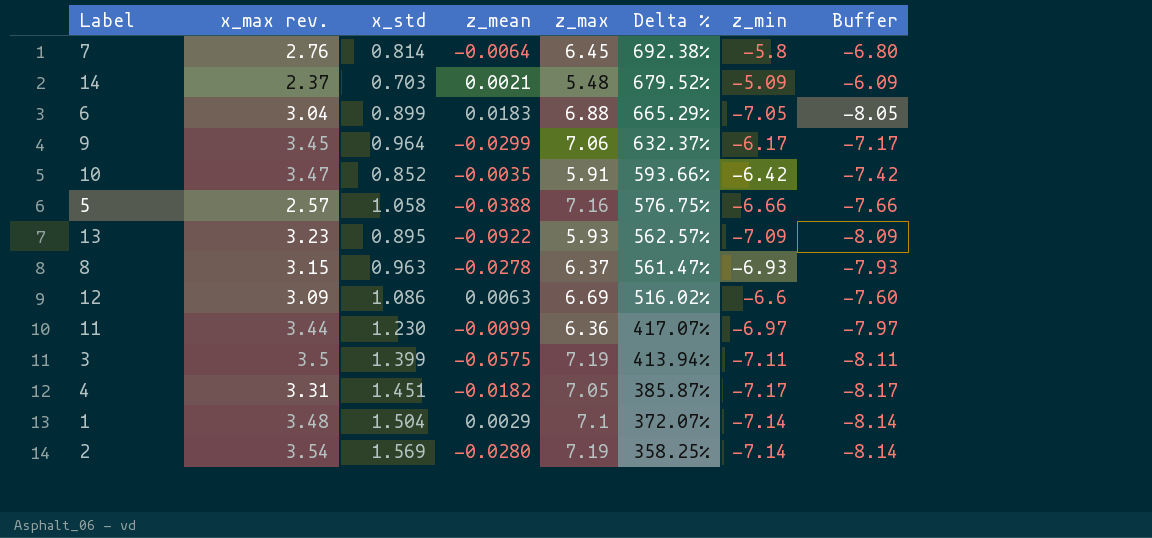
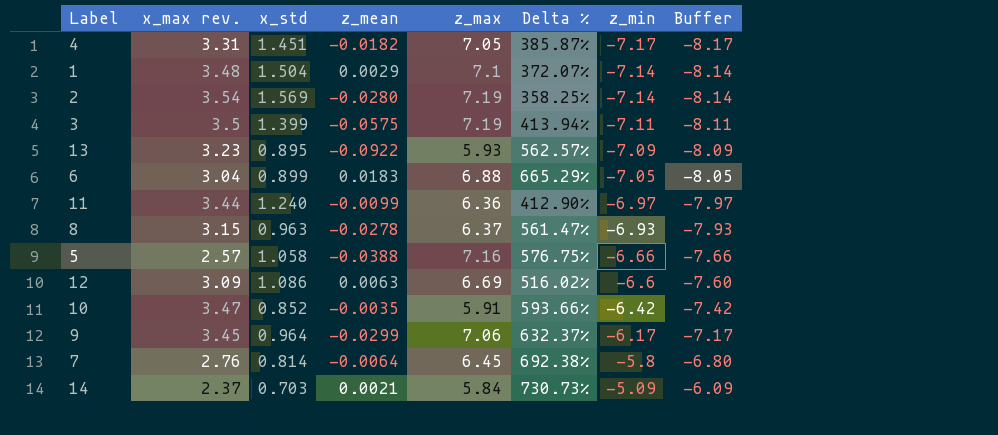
row order: Delta % descending -> z_min ascending
11 | x_std: 1.230 -> 1.240
11 | Delta %: 417.07% -> 412.90%
14 | z_max: 5.48 -> 5.84
14 | Delta %: 679.52% -> 730.73%

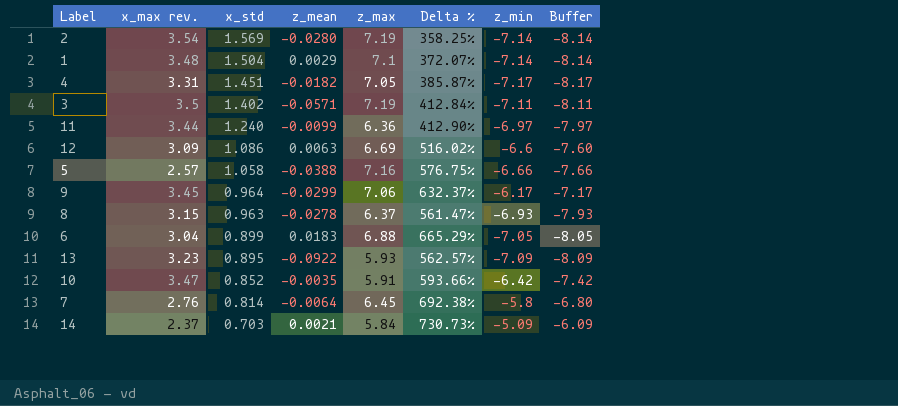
row order: z_min ascending -> x_std descending
3 | x_std: 1.399 -> 1.402
3 | z_mean: -0.0575 -> -0.0571
3 | Delta %: 413.94% -> 412.84%

